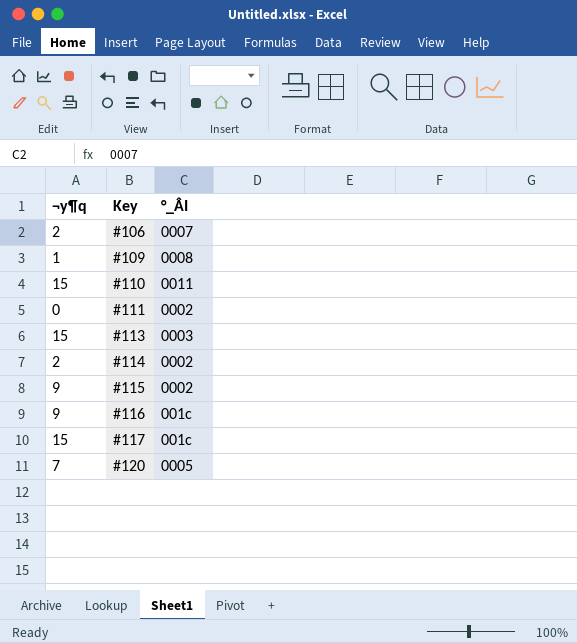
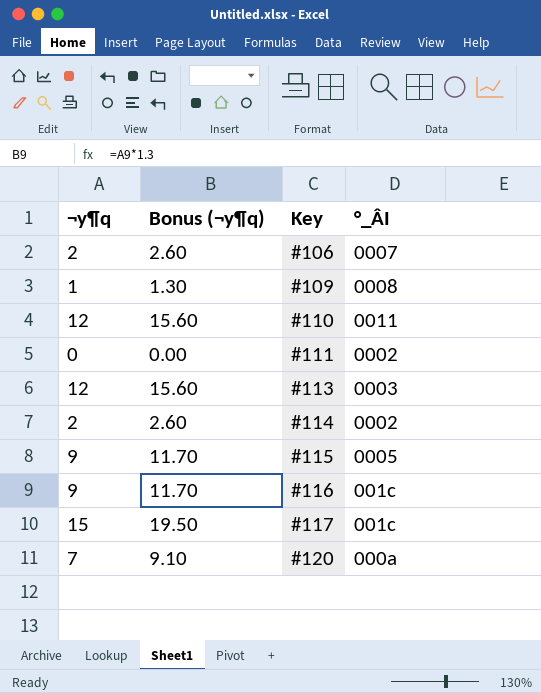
column Bonus (¬y¶q) | formula: none -> [¬y¶q] * 1.3
#110 | ¬y¶q: 15 -> 12
#113 | ¬y¶q: 15 -> 12
#115 | °_ÂI: 0002 -> 0005
#120 | °_ÂI: 0005 -> 000a

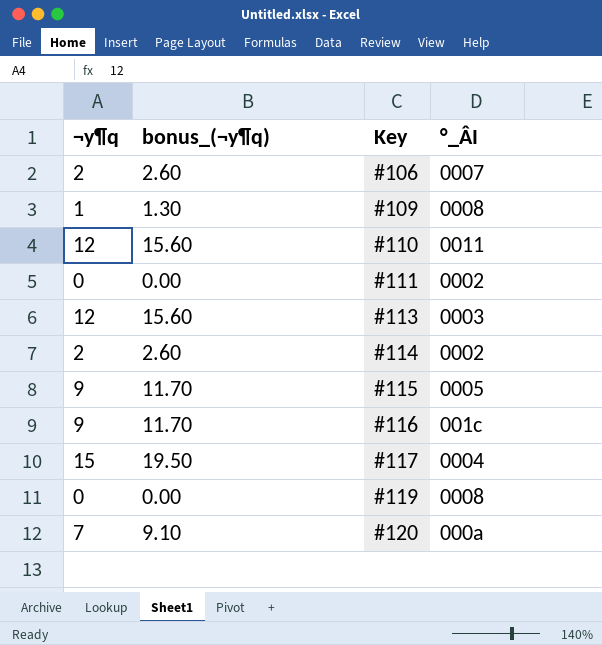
column name: Bonus (¬y¶q) -> bonus_(¬y¶q)
#117 | °_ÂI: 001c -> 0004
row #119: none -> 0 | 0.00 | 0008

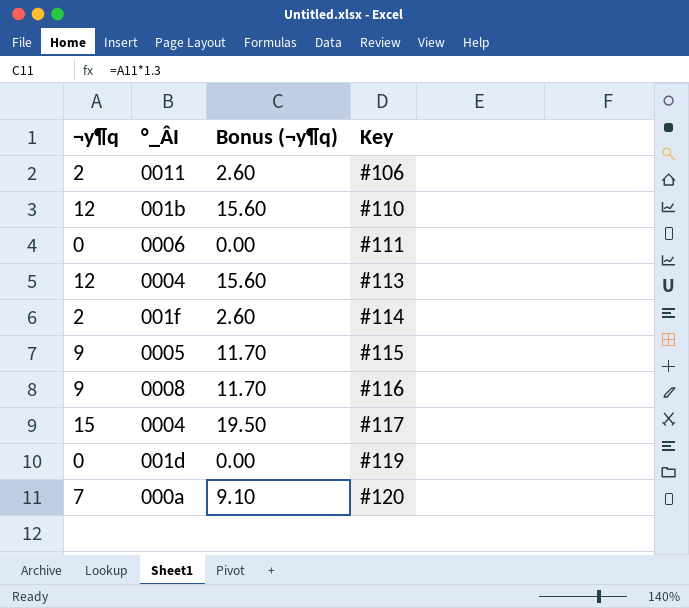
column °_ÂI | position: 4 -> 2
column name: bonus_(¬y¶q) -> Bonus (¬y¶q)
row #109: 1 | 1.30 | 0008 -> none
#106 | °_ÂI: 0007 -> 0011
#110 | °_ÂI: 0011 -> 001b
#111 | °_ÂI: 0002 -> 0006
#113 | °_ÂI: 0003 -> 0004
#114 | °_ÂI: 0002 -> 001f
#116 | °_ÂI: 001c -> 0008
#119 | °_ÂI: 0008 -> 001d

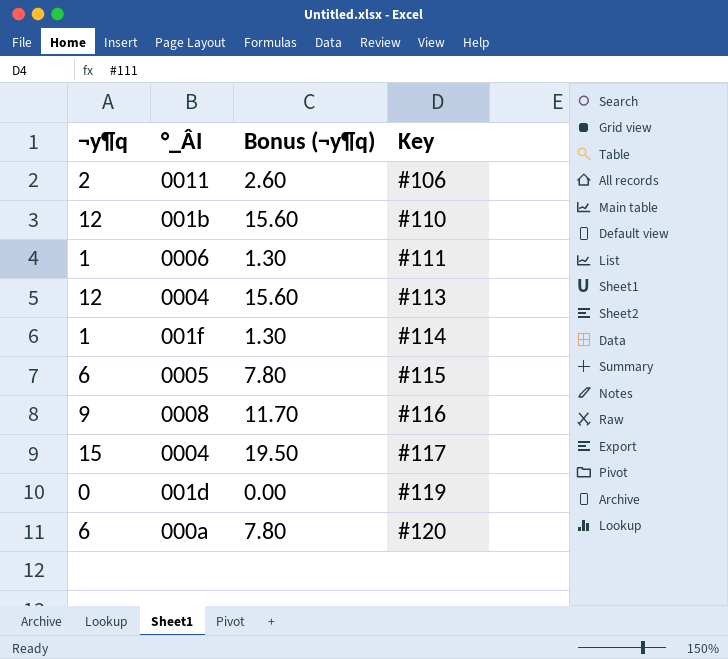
#111 | ¬y¶q: 0 -> 1
#111 | Bonus (¬y¶q): 0.00 -> 1.30
#114 | ¬y¶q: 2 -> 1
#114 | Bonus (¬y¶q): 2.60 -> 1.30
#115 | ¬y¶q: 9 -> 6
#115 | Bonus (¬y¶q): 11.70 -> 7.80
#120 | ¬y¶q: 7 -> 6
#120 | Bonus (¬y¶q): 9.10 -> 7.80

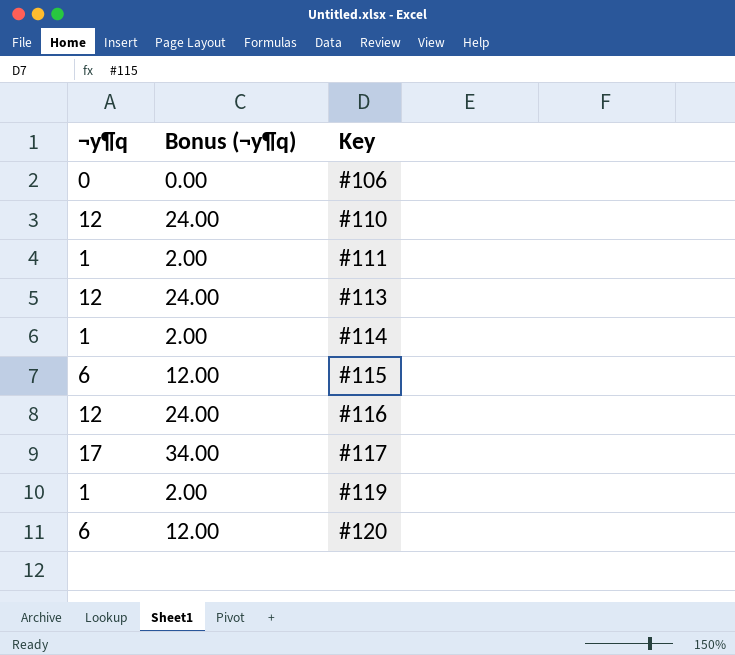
column °_ÂI | position: 2 -> none
column Bonus (¬y¶q) | formula: [¬y¶q] * 1.3 -> [¬y¶q] * 2
#106 | ¬y¶q: 2 -> 0
#116 | ¬y¶q: 9 -> 12
#117 | ¬y¶q: 15 -> 17
#119 | ¬y¶q: 0 -> 1

